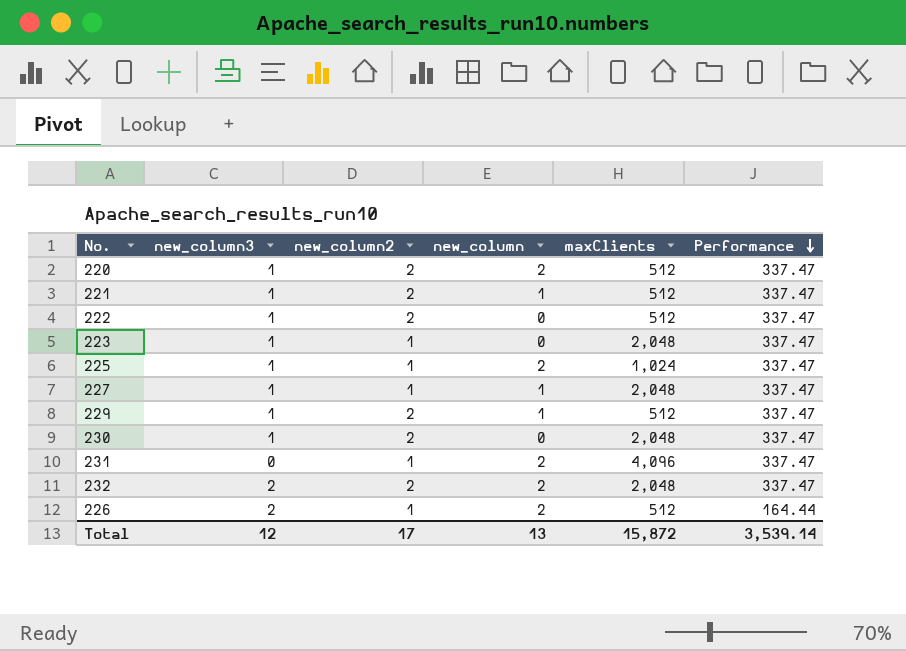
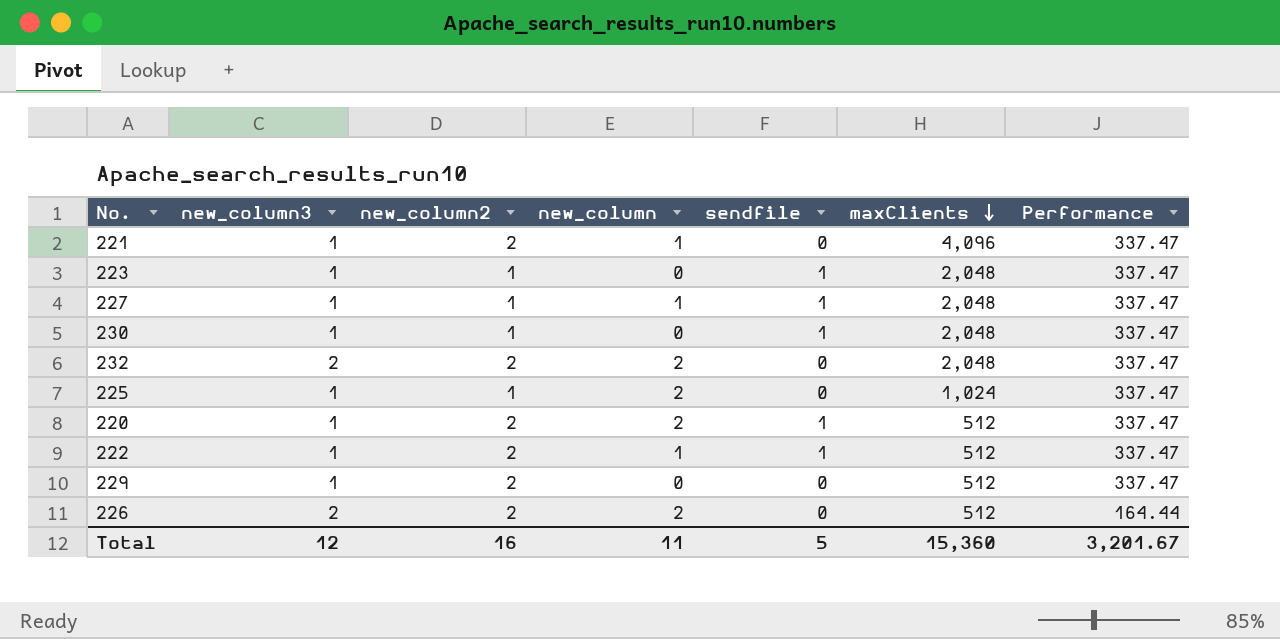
row order: Performance descending -> maxClients descending
column sendfile | position: none -> 5
row 231: 0 | 1 | 2 | 4,096 | 337.47 -> none
221 | maxClients: 512 -> 4,096
230 | new_column2: 2 -> 1
222 | new_column: 0 -> 1
229 | new_column: 1 -> 0
226 | new_column2: 1 -> 2
Total | new_column2: 17 -> 16
Total | new_column: 13 -> 11
Total | maxClients: 15,872 -> 15,360
Total | Performance: 3,539.14 -> 3,201.67

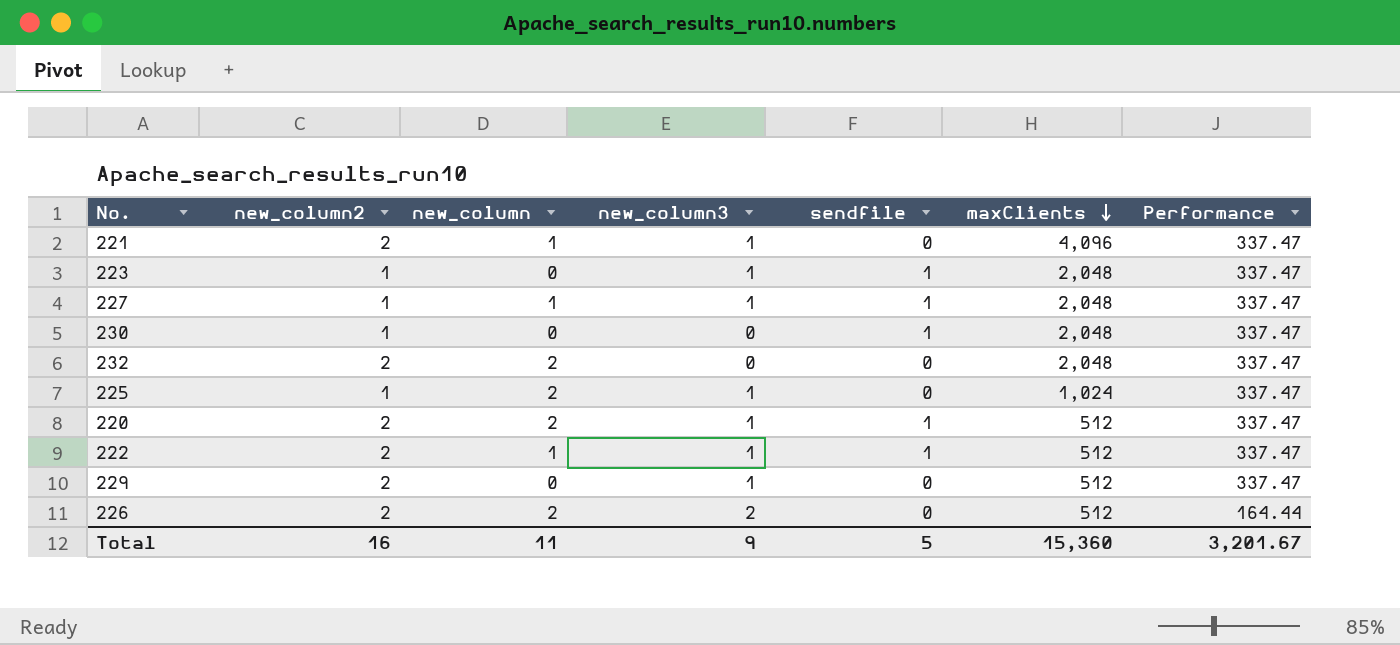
column new_column3 | position: 2 -> 4
230 | new_column3: 1 -> 0
232 | new_column3: 2 -> 0
Total | new_column3: 12 -> 9

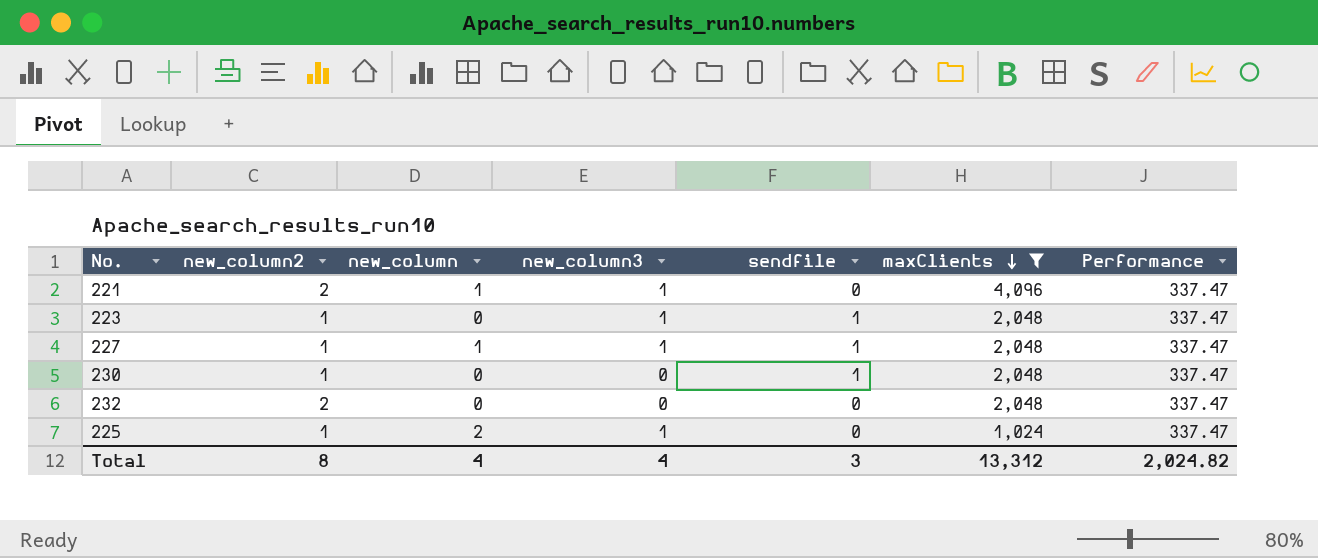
filter: none -> maxClients != 512
232 | new_column: 2 -> 0
Total | new_column2: 16 -> 8
Total | new_column: 11 -> 4
Total | new_column3: 9 -> 4
Total | sendfile: 5 -> 3
Total | maxClients: 15,360 -> 13,312
Total | Performance: 3,201.67 -> 2,024.82

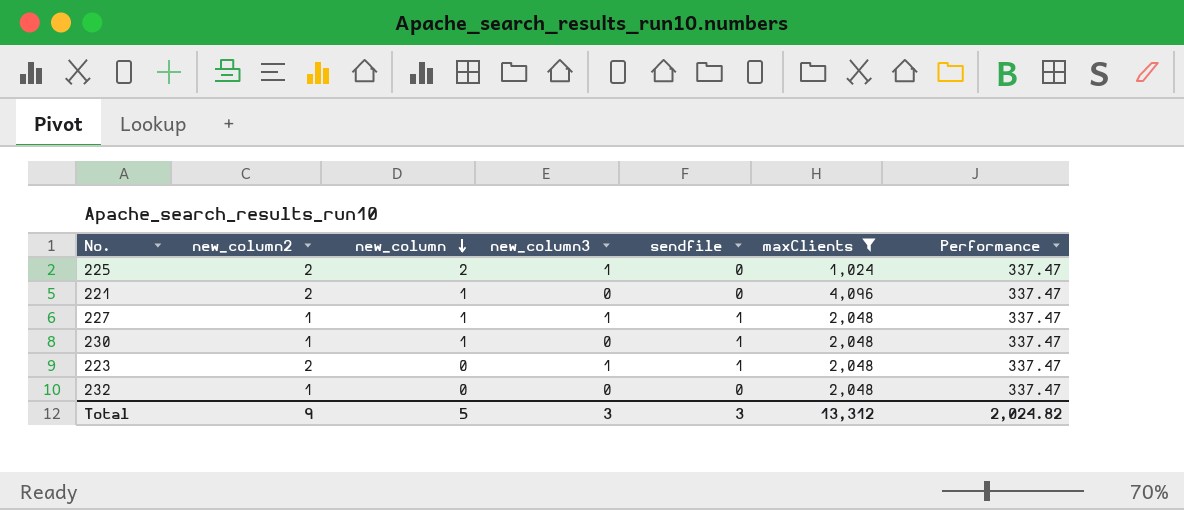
row order: maxClients descending -> new_column descending
225 | new_column2: 1 -> 2
221 | new_column3: 1 -> 0
230 | new_column: 0 -> 1
223 | new_column2: 1 -> 2
232 | new_column2: 2 -> 1
Total | new_column2: 8 -> 9
Total | new_column: 4 -> 5
Total | new_column3: 4 -> 3

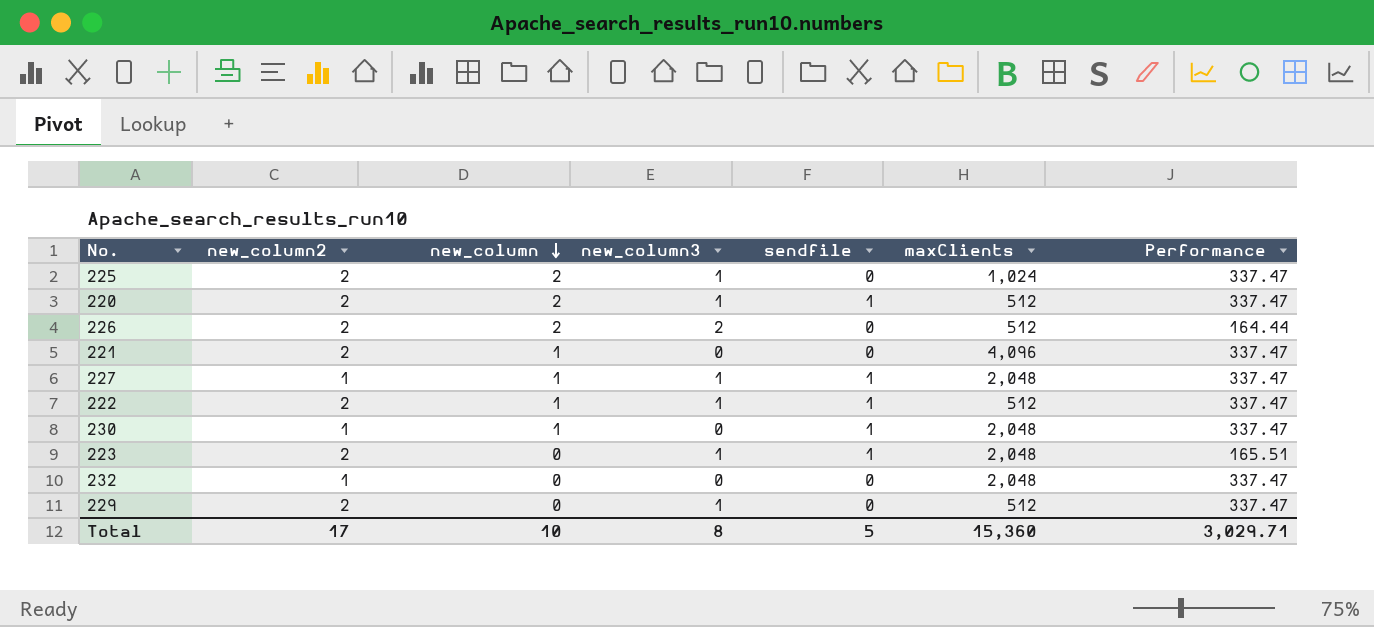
filter: maxClients != 512 -> none
223 | Performance: 337.47 -> 165.51
Total | new_column2: 9 -> 17
Total | new_column: 5 -> 10
Total | new_column3: 3 -> 8
Total | sendfile: 3 -> 5
Total | maxClients: 13,312 -> 15,360
Total | Performance: 2,024.82 -> 3,029.71

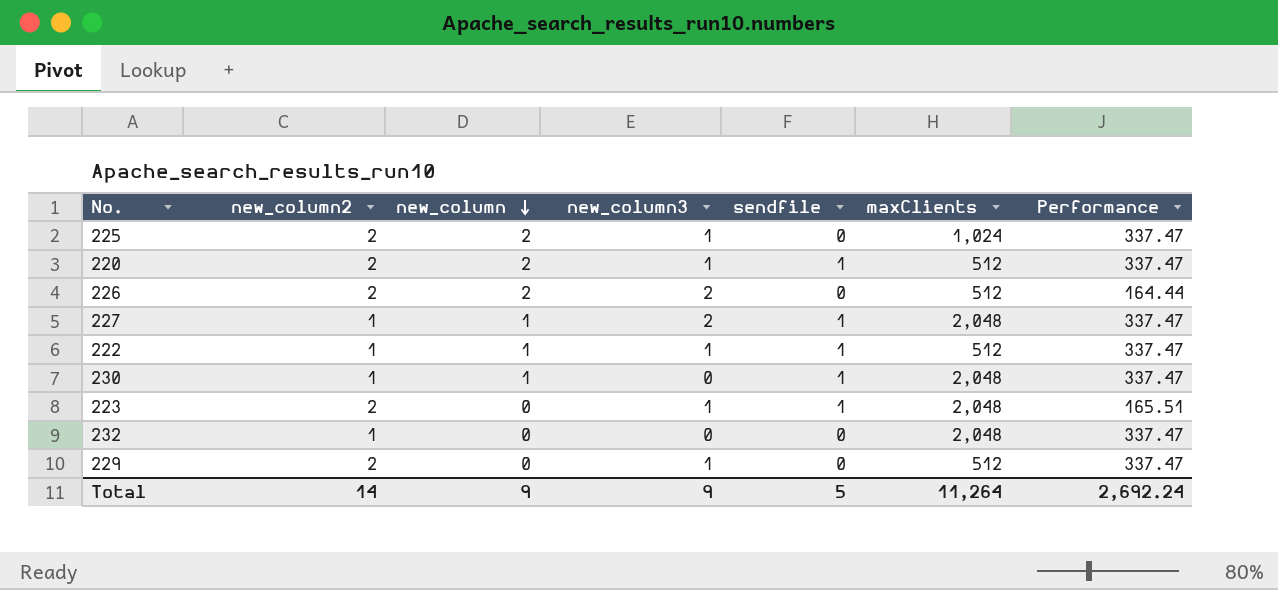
row 221: 2 | 1 | 0 | 0 | 4,096 | 337.47 -> none
227 | new_column3: 1 -> 2
222 | new_column2: 2 -> 1
Total | new_column2: 17 -> 14
Total | new_column: 10 -> 9
Total | new_column3: 8 -> 9
Total | maxClients: 15,360 -> 11,264
Total | Performance: 3,029.71 -> 2,692.24

